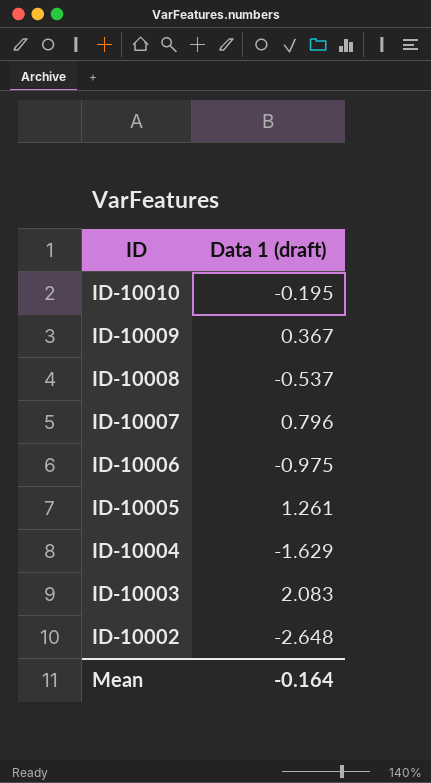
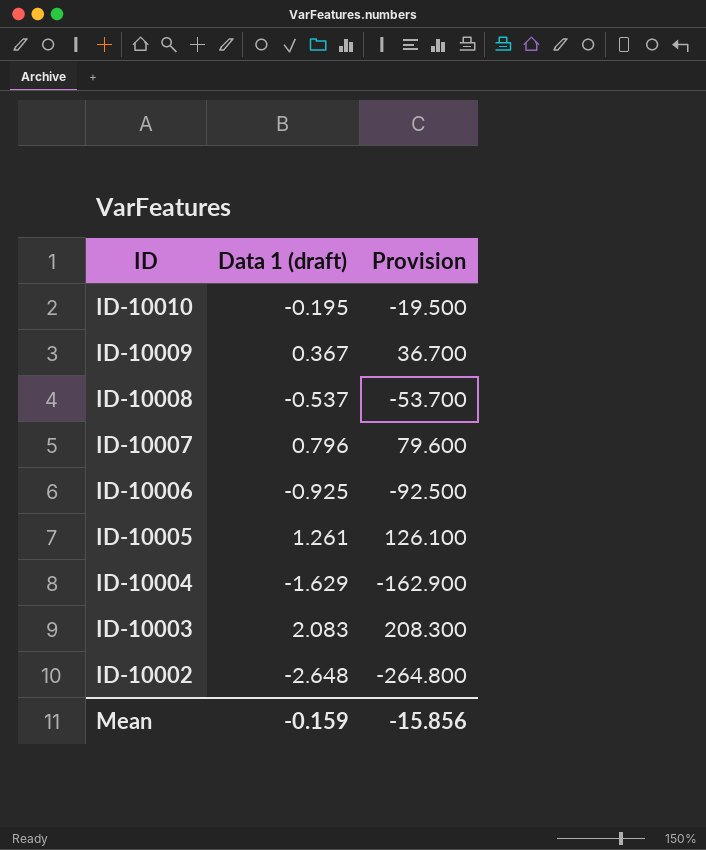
column Provision | formula: none -> [Data 1 (draft)] * 100
ID-10006 | Data 1 (draft): -0.975 -> -0.925
Mean | Data 1 (draft): -0.164 -> -0.159

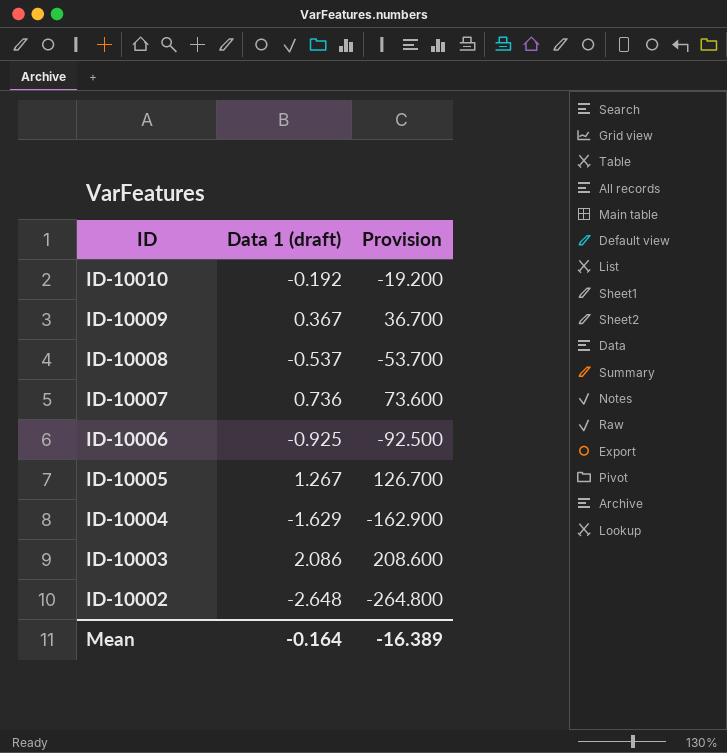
ID-10010 | Data 1 (draft): -0.195 -> -0.192
ID-10010 | Provision: -19.500 -> -19.200
ID-10007 | Data 1 (draft): 0.796 -> 0.736
ID-10007 | Provision: 79.600 -> 73.600
ID-10005 | Data 1 (draft): 1.261 -> 1.267
ID-10005 | Provision: 126.100 -> 126.700
ID-10003 | Data 1 (draft): 2.083 -> 2.086
ID-10003 | Provision: 208.300 -> 208.600
Mean | Data 1 (draft): -0.159 -> -0.164
Mean | Provision: -15.856 -> -16.389

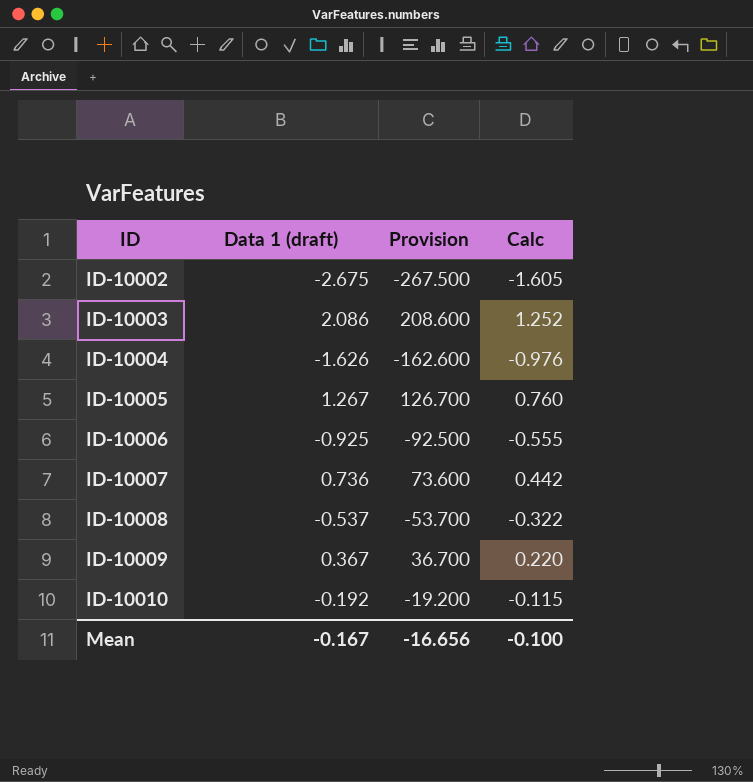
row order: ID descending -> ID ascending
column Calc | formula: none -> [Data 1 (draft)] * 0.6
ID-10002 | Data 1 (draft): -2.648 -> -2.675
ID-10002 | Provision: -264.800 -> -267.500
ID-10004 | Data 1 (draft): -1.629 -> -1.626
ID-10004 | Provision: -162.900 -> -162.600
Mean | Data 1 (draft): -0.164 -> -0.167
Mean | Provision: -16.389 -> -16.656

